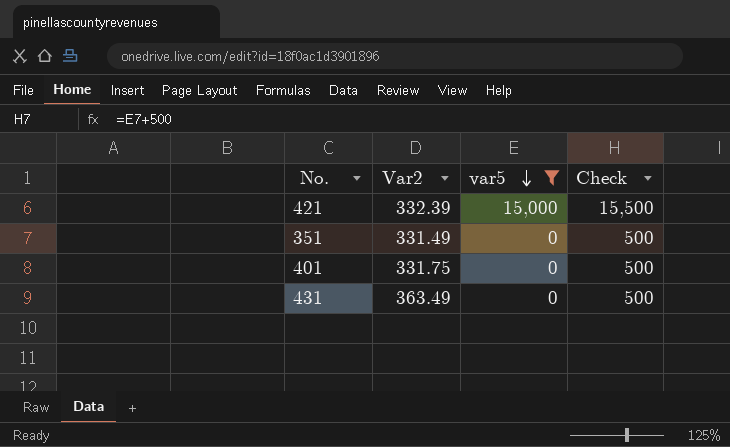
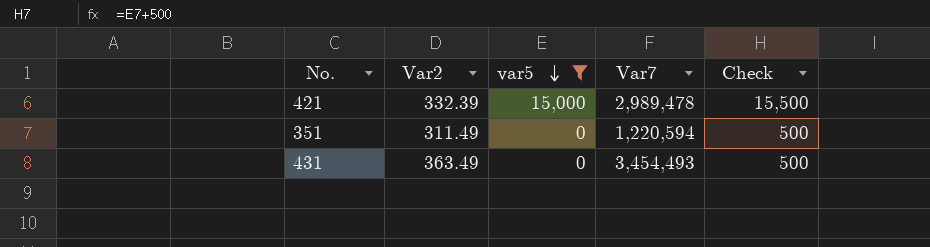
column Var7 | position: none -> 4
row 401: 331.75 | 0 | 500 -> none
351 | Var2: 331.49 -> 311.49

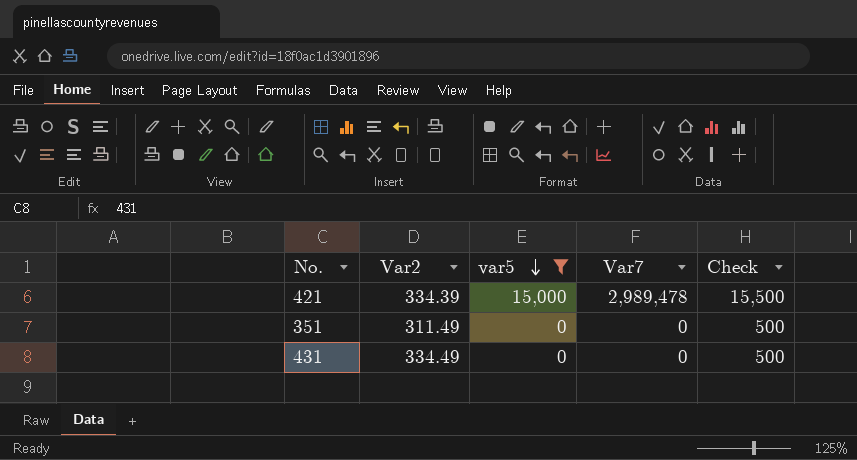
421 | Var2: 332.39 -> 334.39
351 | Var7: 1,220,594 -> 0
431 | Var2: 363.49 -> 334.49
431 | Var7: 3,454,493 -> 0

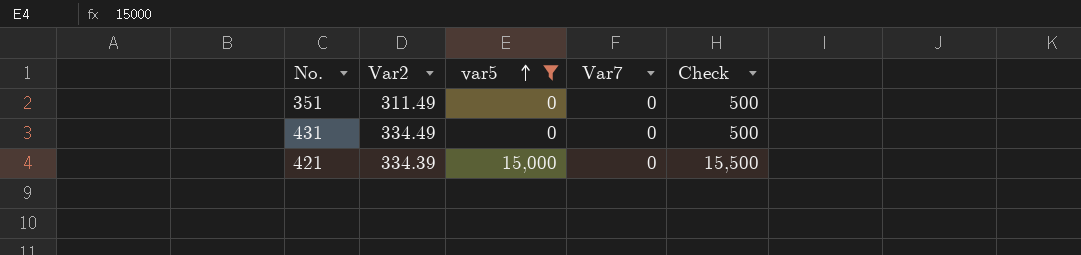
row order: var5 descending -> var5 ascending
421 | Var7: 2,989,478 -> 0

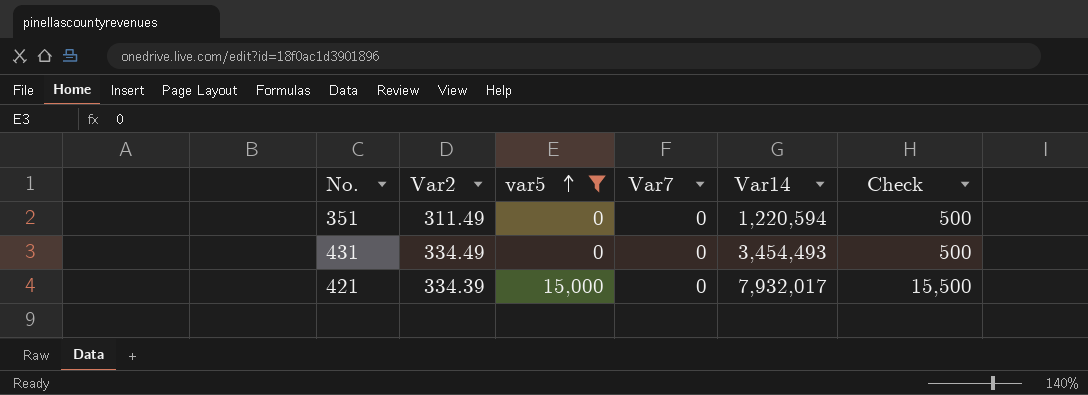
column Var14 | position: none -> 5

